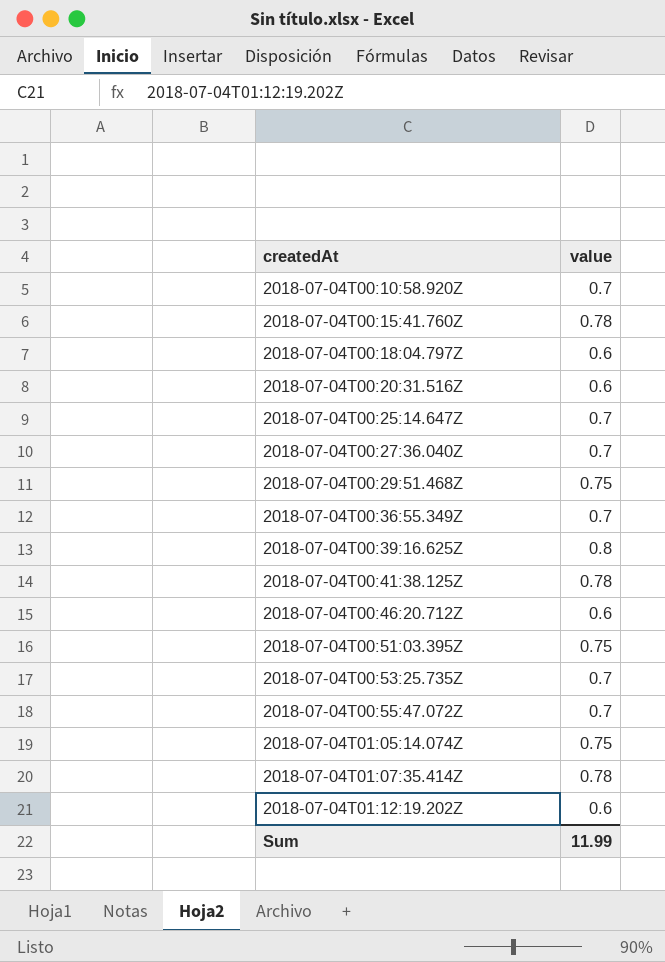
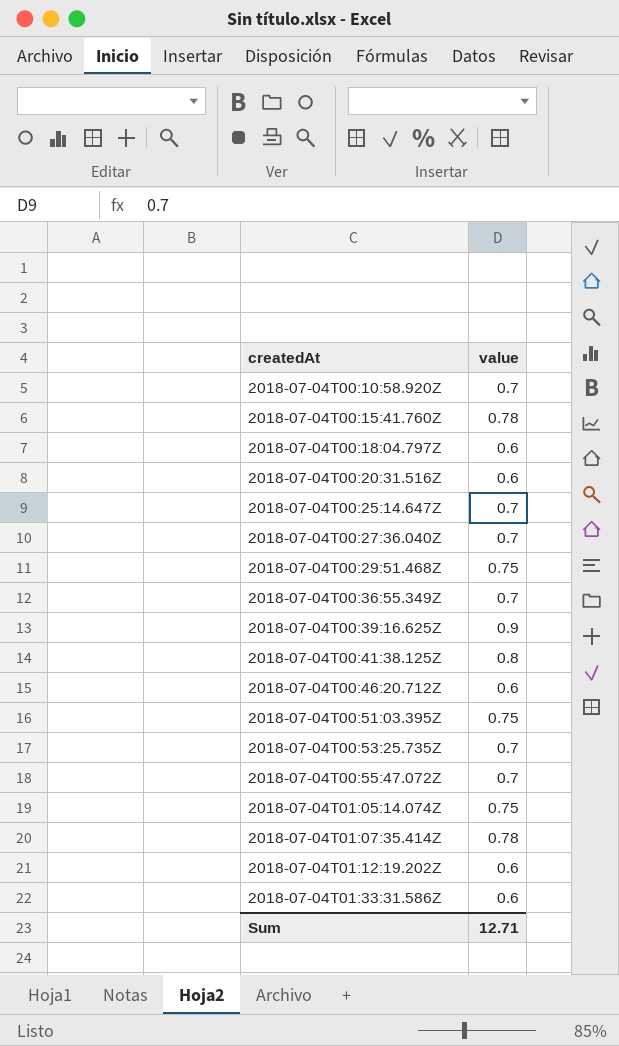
2018-07-04T00:39:16.625Z | value: 0.8 -> 0.9
2018-07-04T00:41:38.125Z | value: 0.78 -> 0.8
row 2018-07-04T01:33:31.586Z: none -> 0.6
Sum | value: 11.99 -> 12.71

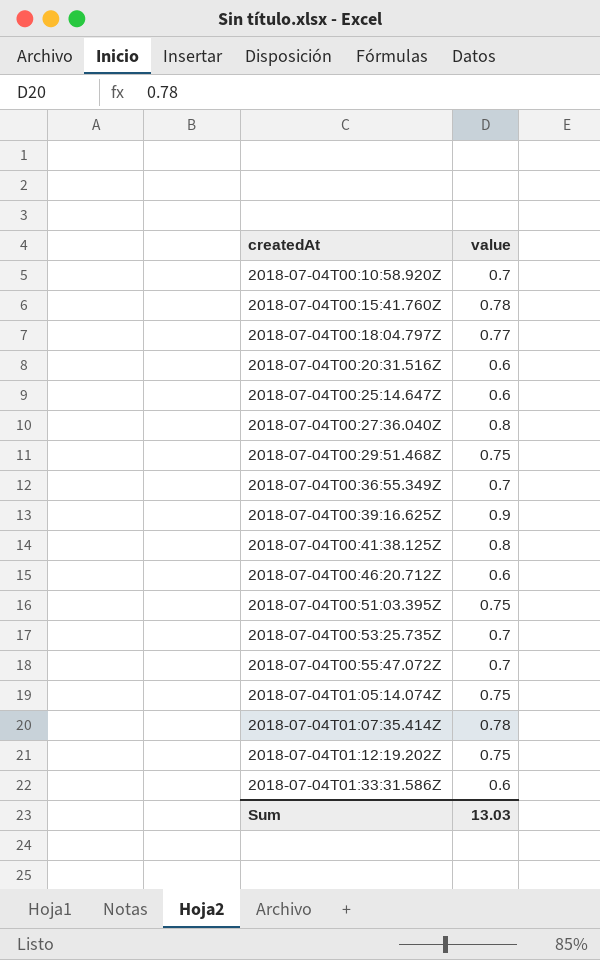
2018-07-04T00:18:04.797Z | value: 0.6 -> 0.77
2018-07-04T00:25:14.647Z | value: 0.7 -> 0.6
2018-07-04T00:27:36.040Z | value: 0.7 -> 0.8
2018-07-04T01:12:19.202Z | value: 0.6 -> 0.75
Sum | value: 12.71 -> 13.03

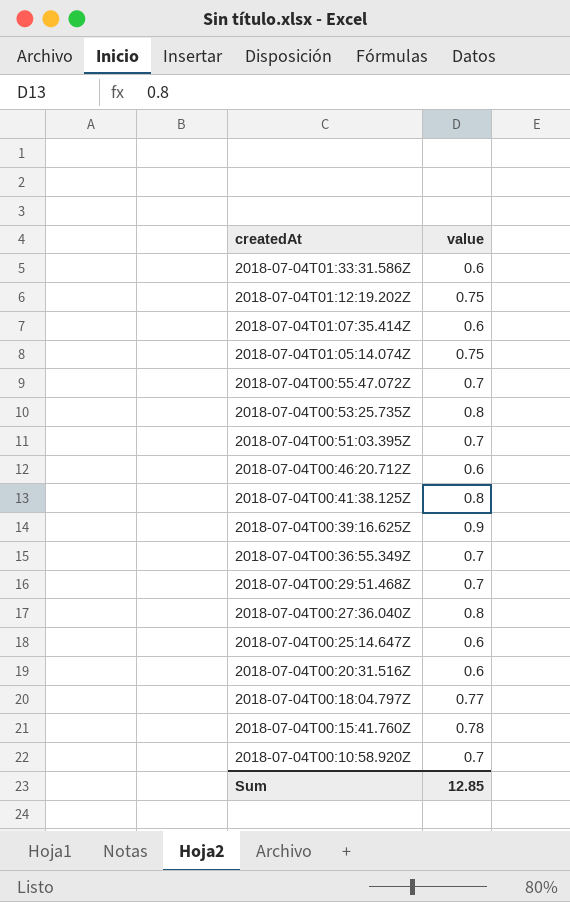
row order: createdAt ascending -> createdAt descending
2018-07-04T01:07:35.414Z | value: 0.78 -> 0.6
2018-07-04T00:53:25.735Z | value: 0.7 -> 0.8
2018-07-04T00:51:03.395Z | value: 0.75 -> 0.7
2018-07-04T00:29:51.468Z | value: 0.75 -> 0.7
Sum | value: 13.03 -> 12.85

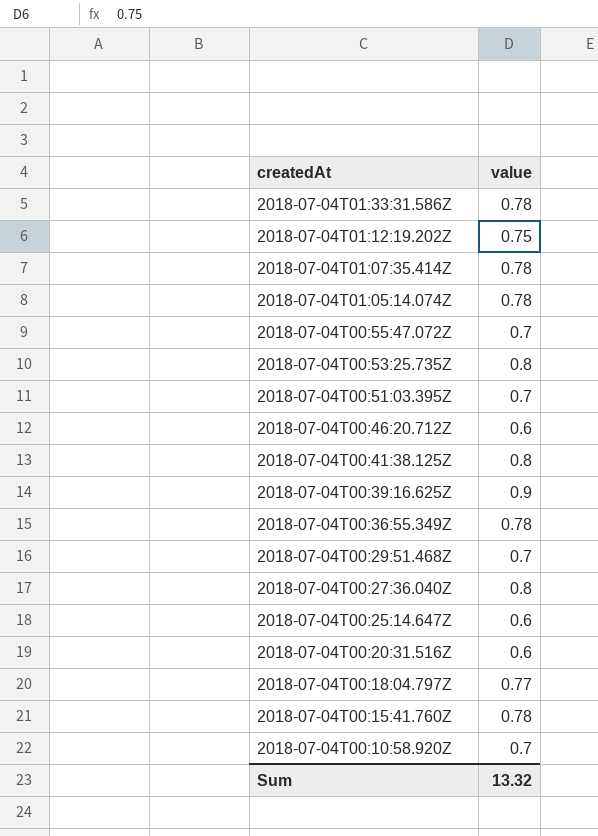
2018-07-04T01:33:31.586Z | value: 0.6 -> 0.78
2018-07-04T01:07:35.414Z | value: 0.6 -> 0.78
2018-07-04T01:05:14.074Z | value: 0.75 -> 0.78
2018-07-04T00:36:55.349Z | value: 0.7 -> 0.78
Sum | value: 12.85 -> 13.32

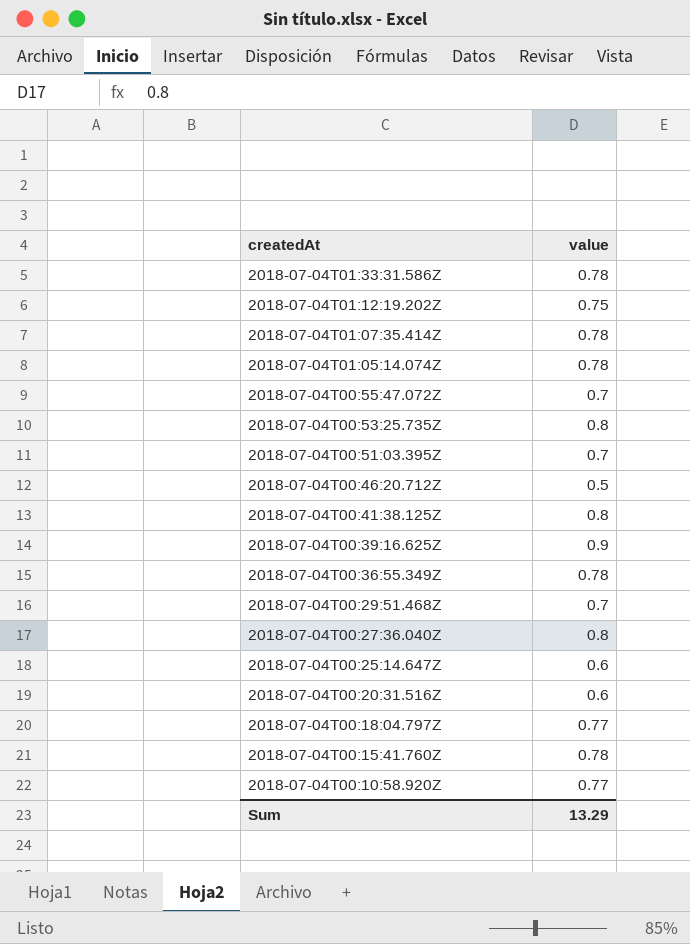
2018-07-04T00:46:20.712Z | value: 0.6 -> 0.5
2018-07-04T00:10:58.920Z | value: 0.7 -> 0.77
Sum | value: 13.32 -> 13.29

